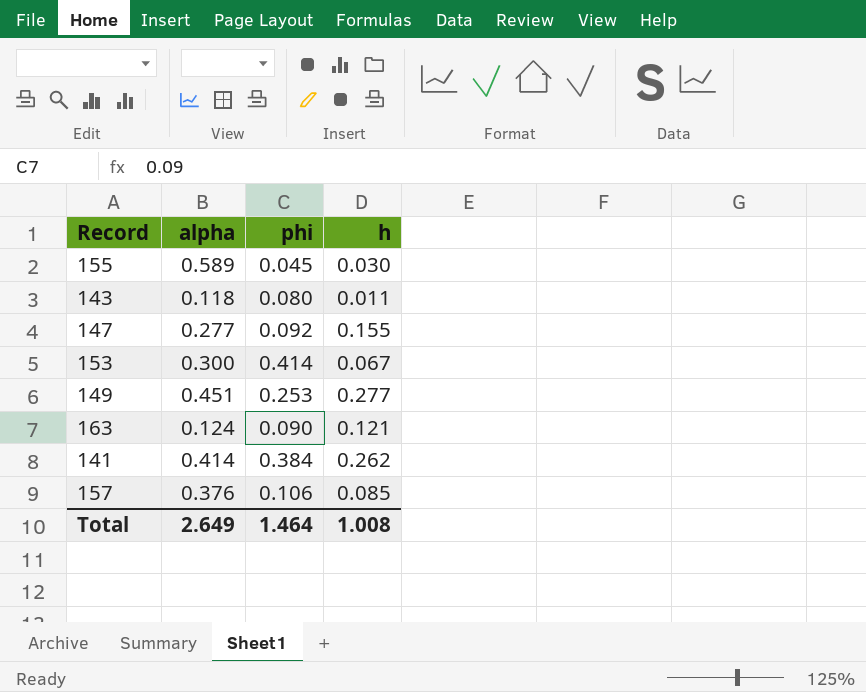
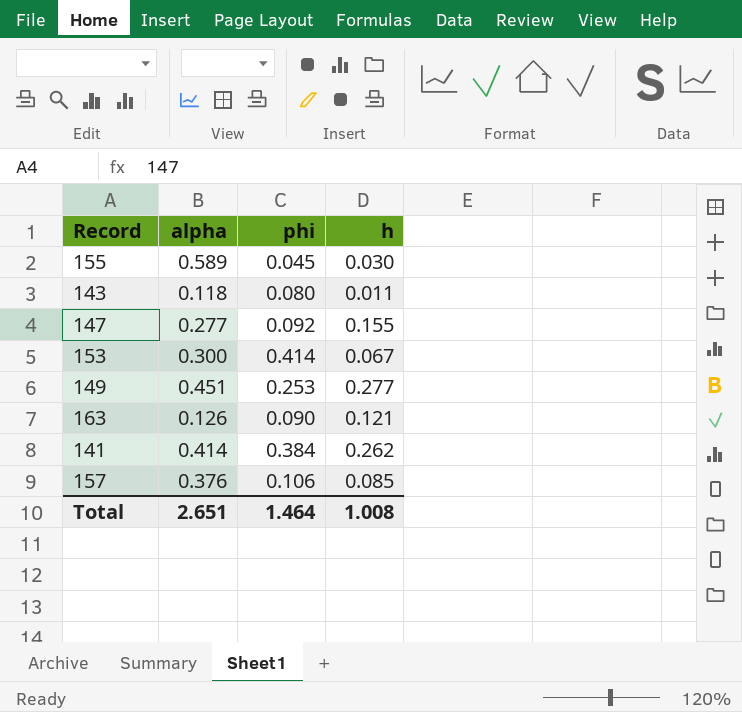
163 | alpha: 0.124 -> 0.126
Total | alpha: 2.649 -> 2.651

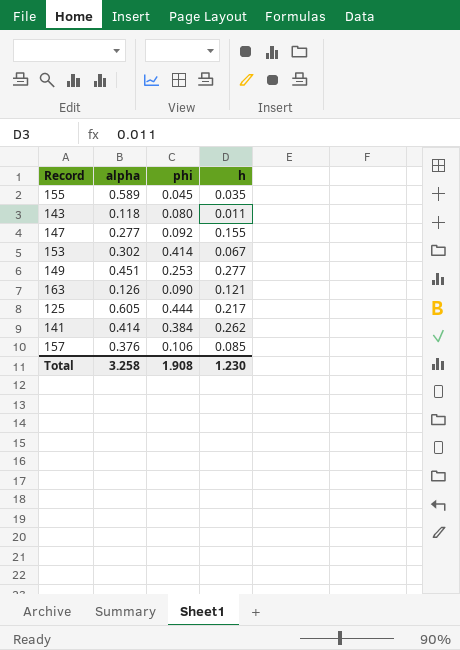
155 | h: 0.030 -> 0.035
153 | alpha: 0.300 -> 0.302
row 125: none -> 0.605 | 0.444 | 0.217
Total | alpha: 2.651 -> 3.258
Total | phi: 1.464 -> 1.908
Total | h: 1.008 -> 1.230

